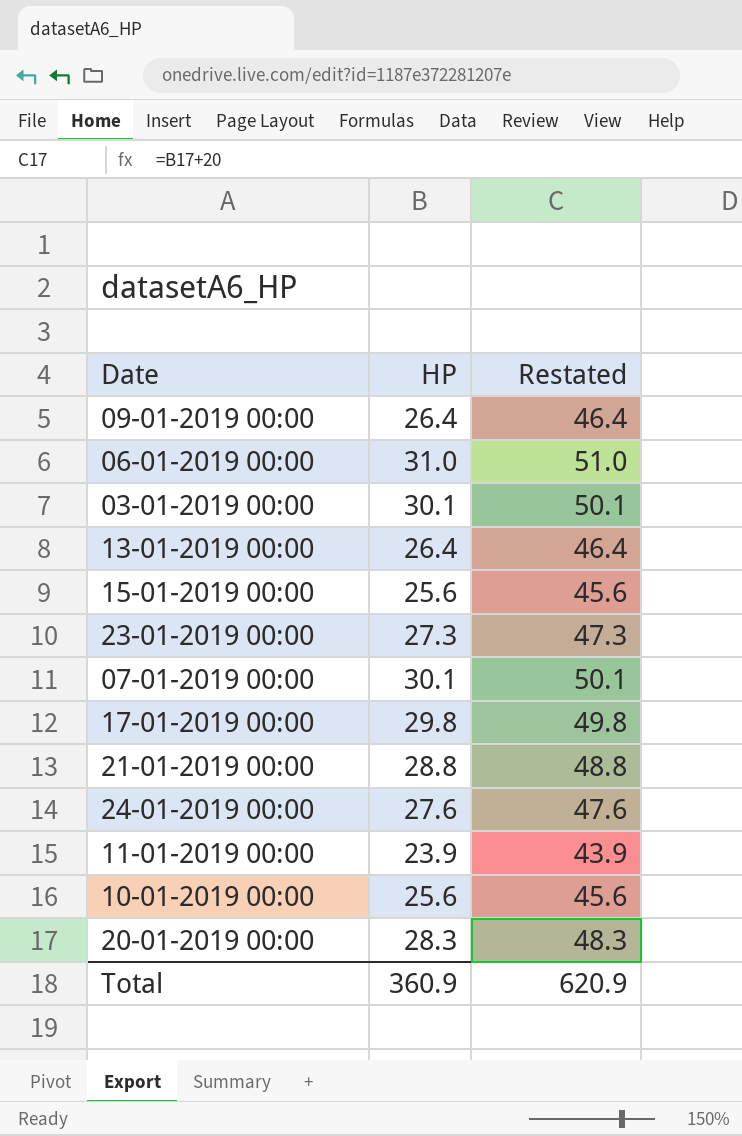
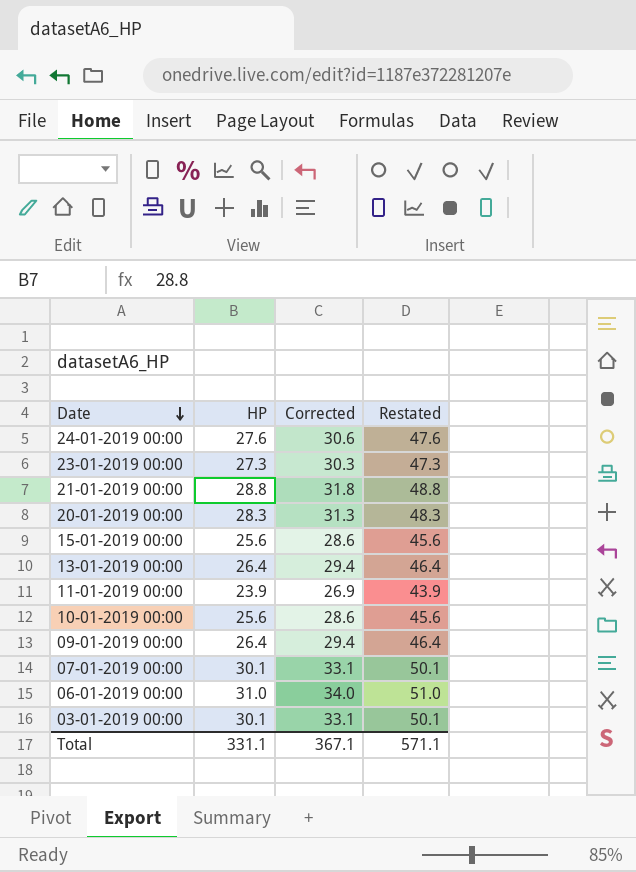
row order: none -> Date descending
column Corrected | formula: none -> [HP] + 3
row 17-01-2019 00:00: 29.8 | 49.8 -> none
Total | HP: 360.9 -> 331.1
Total | Restated: 620.9 -> 571.1

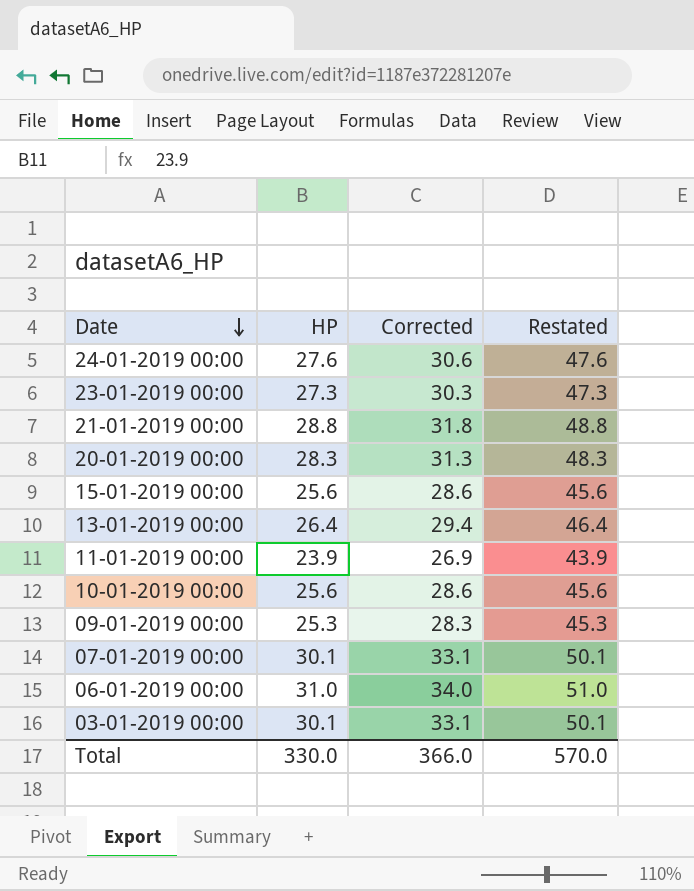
09-01-2019 00:00 | HP: 26.4 -> 25.3
09-01-2019 00:00 | Corrected: 29.4 -> 28.3
09-01-2019 00:00 | Restated: 46.4 -> 45.3
Total | HP: 331.1 -> 330.0
Total | Corrected: 367.1 -> 366.0
Total | Restated: 571.1 -> 570.0

